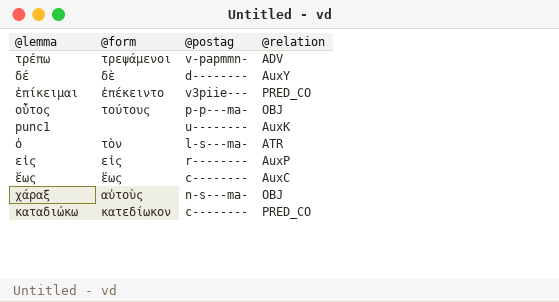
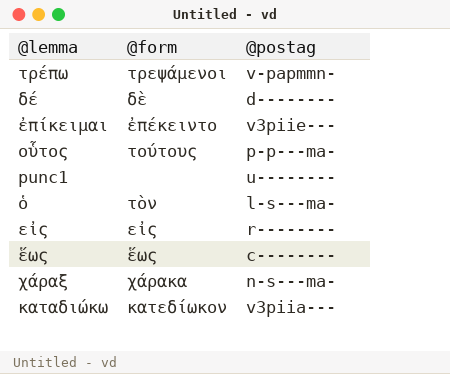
column @relation | position: 4 -> none
χάραξ | @form: αὐτοὺς -> χάρακα
καταδιώκω | @postag: c-------- -> v3piia---

